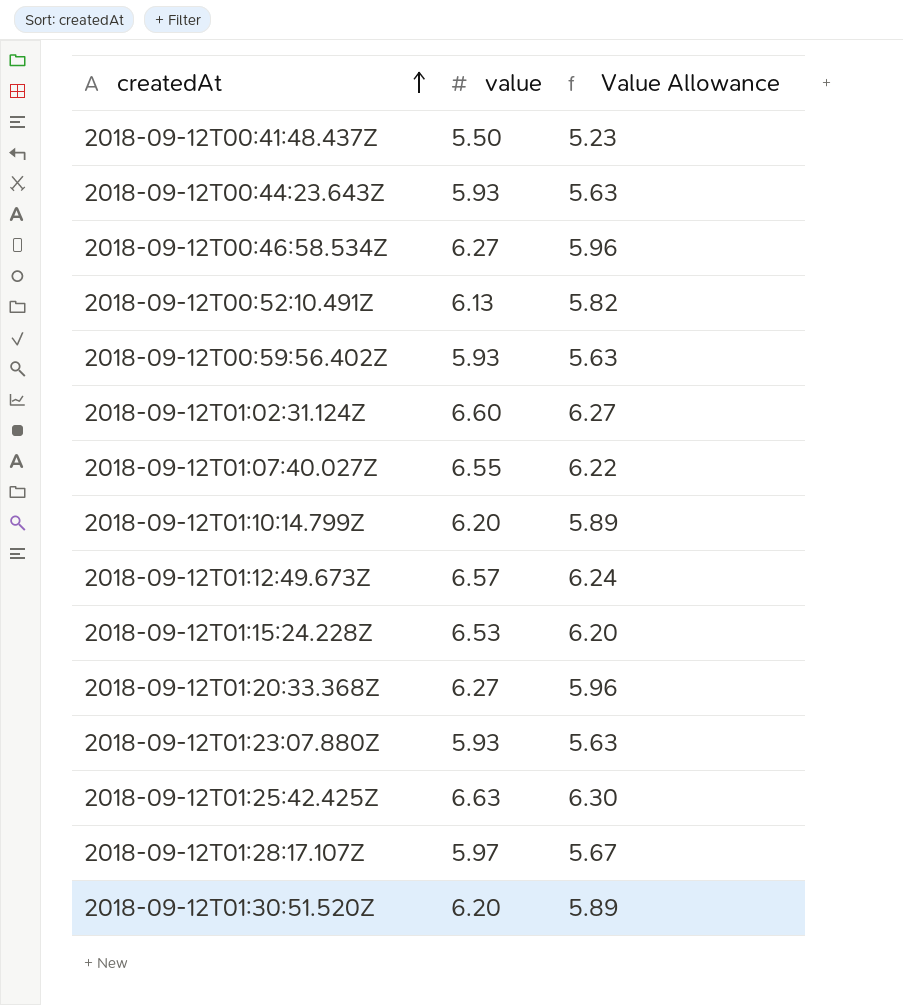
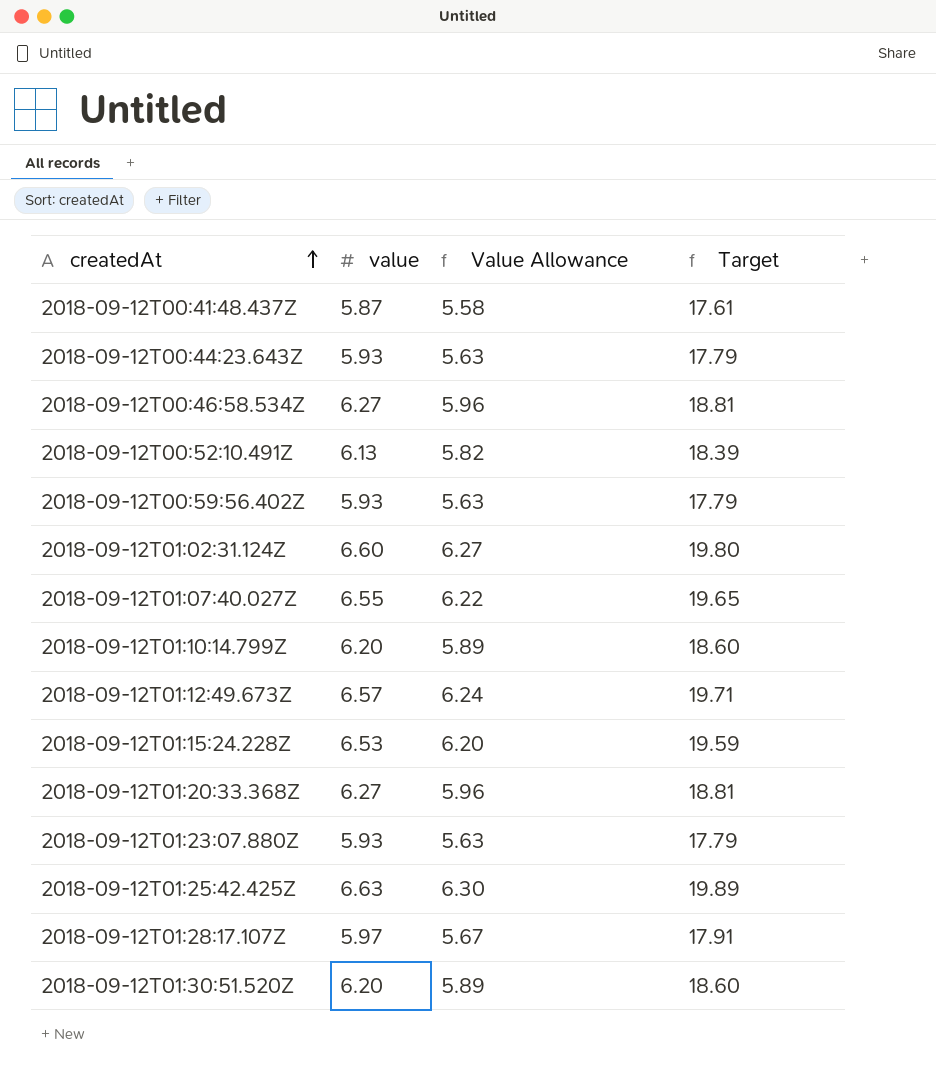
column Target | formula: none -> [value] * 3
2018-09-12T00:41:48.437Z | value: 5.50 -> 5.87
2018-09-12T00:41:48.437Z | Value Allowance: 5.23 -> 5.58

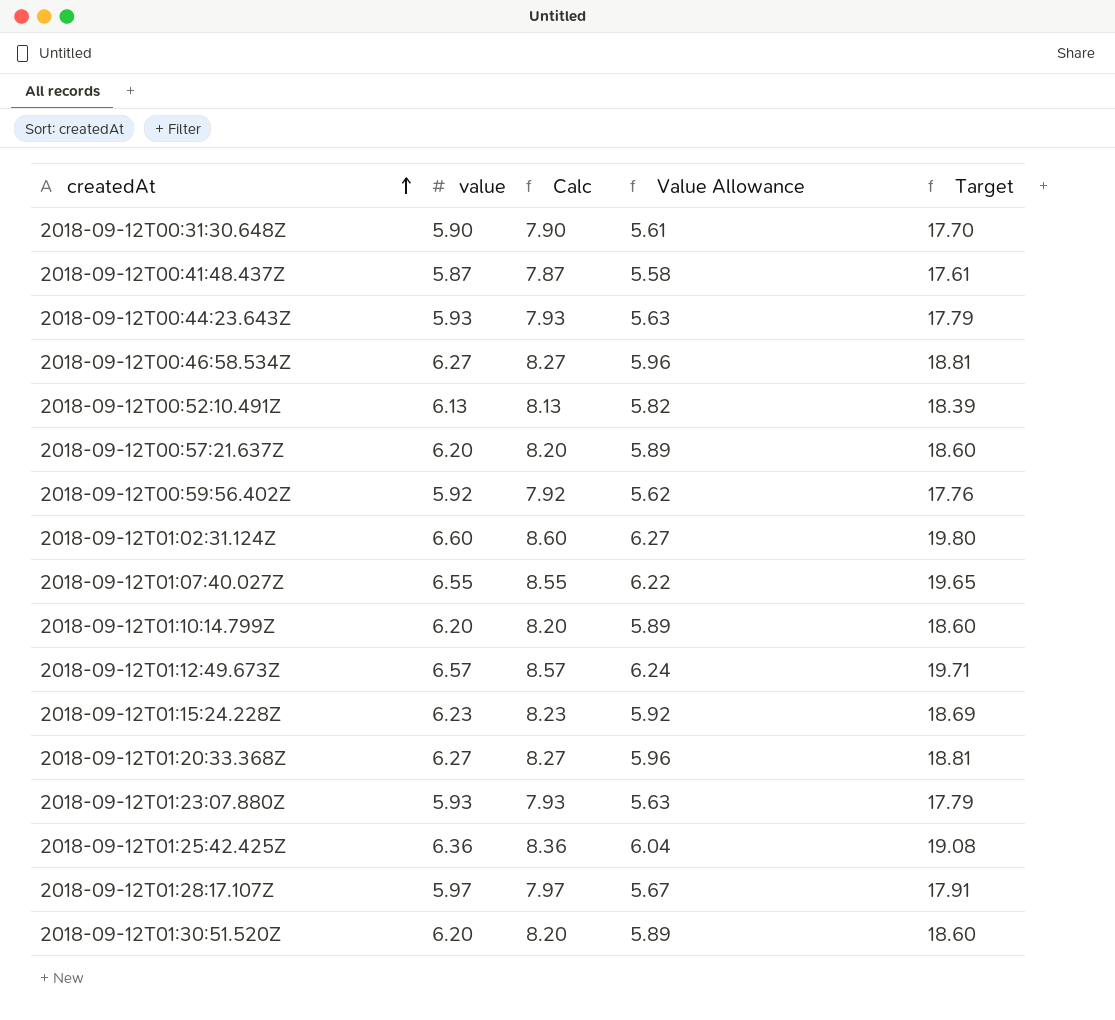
column Calc | formula: none -> [value] + 2
row 2018-09-12T00:31:30.648Z: none -> 5.90 | 7.90 | 5.61 | 17.70
row 2018-09-12T00:57:21.637Z: none -> 6.20 | 8.20 | 5.89 | 18.60
2018-09-12T00:59:56.402Z | value: 5.93 -> 5.92
2018-09-12T00:59:56.402Z | Value Allowance: 5.63 -> 5.62
2018-09-12T00:59:56.402Z | Target: 17.79 -> 17.76
2018-09-12T01:15:24.228Z | value: 6.53 -> 6.23
2018-09-12T01:15:24.228Z | Value Allowance: 6.20 -> 5.92
2018-09-12T01:15:24.228Z | Target: 19.59 -> 18.69
2018-09-12T01:25:42.425Z | value: 6.63 -> 6.36
2018-09-12T01:25:42.425Z | Value Allowance: 6.30 -> 6.04
2018-09-12T01:25:42.425Z | Target: 19.89 -> 19.08

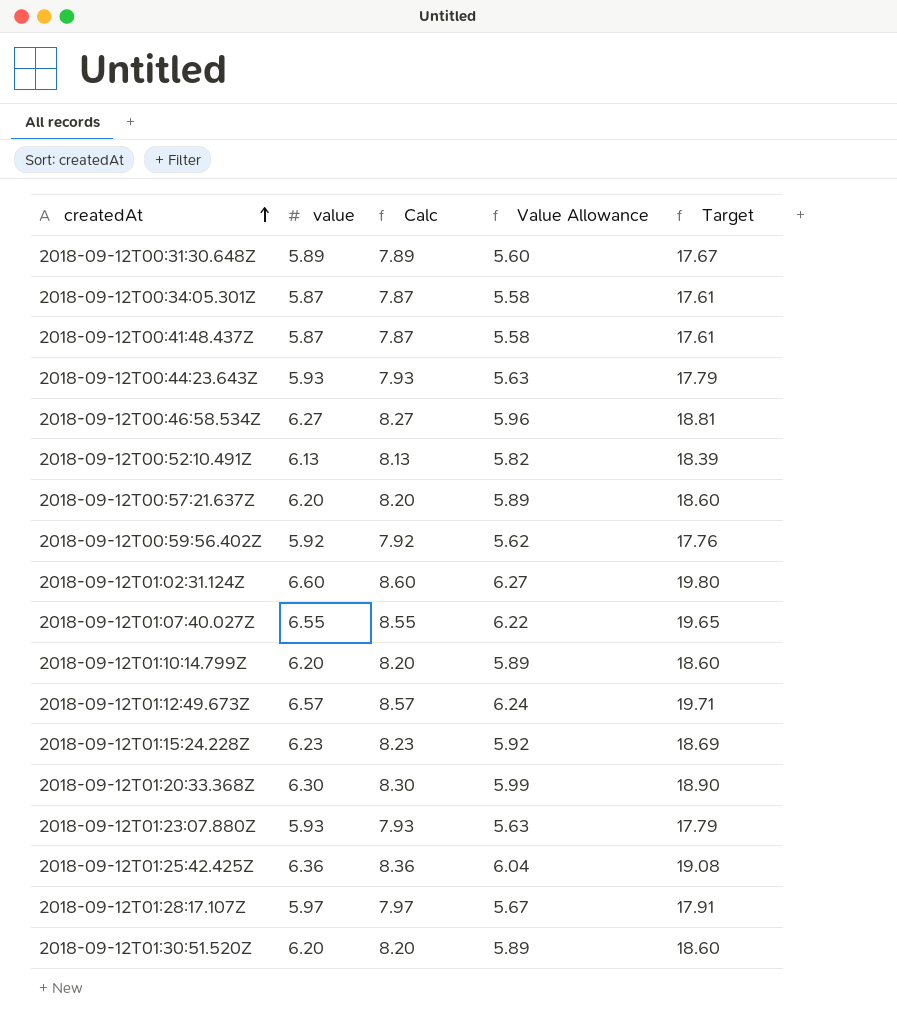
2018-09-12T00:31:30.648Z | value: 5.90 -> 5.89
2018-09-12T00:31:30.648Z | Calc: 7.90 -> 7.89
2018-09-12T00:31:30.648Z | Value Allowance: 5.61 -> 5.60
2018-09-12T00:31:30.648Z | Target: 17.70 -> 17.67
row 2018-09-12T00:34:05.301Z: none -> 5.87 | 7.87 | 5.58 | 17.61
2018-09-12T01:20:33.368Z | value: 6.27 -> 6.30
2018-09-12T01:20:33.368Z | Calc: 8.27 -> 8.30
2018-09-12T01:20:33.368Z | Value Allowance: 5.96 -> 5.99
2018-09-12T01:20:33.368Z | Target: 18.81 -> 18.90

